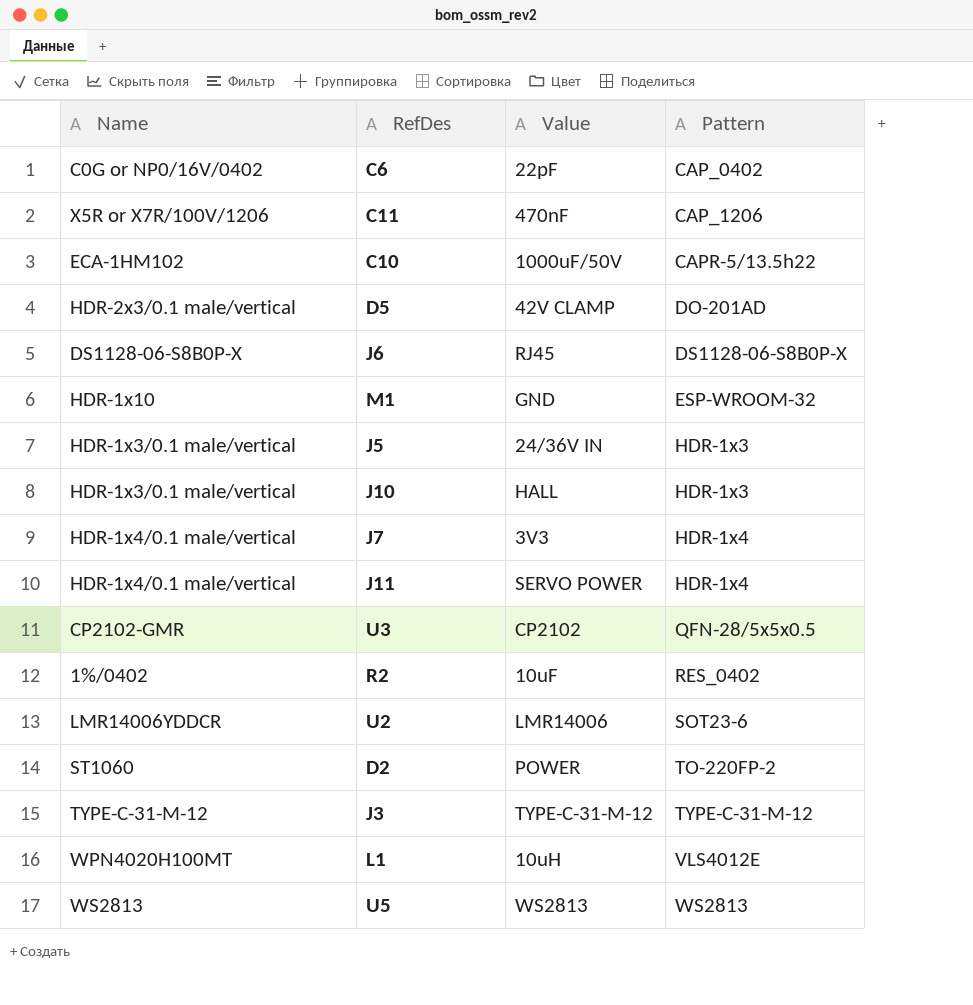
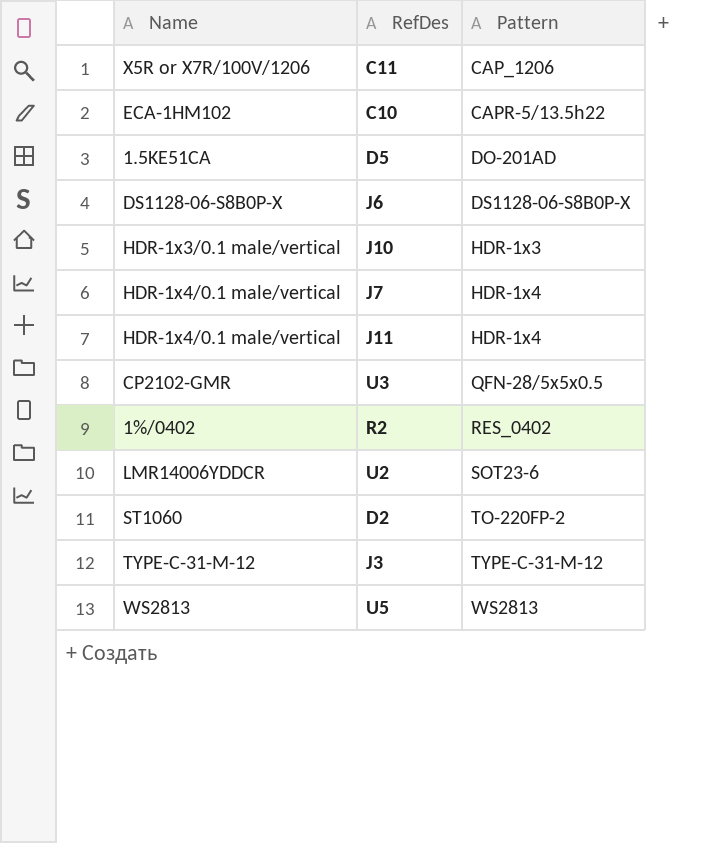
column Value | position: 3 -> none
row C6: C0G or NP0/16V/0402 | 22pF | CAP_0402 -> none
row M1: HDR-1x10 | GND | ESP-WROOM-32 -> none
row J5: HDR-1x3/0.1 male/vertical | 24/36V IN | HDR-1x3 -> none
row L1: WPN4020H100MT | 10uH | VLS4012E -> none
D5 | Name: HDR-2x3/0.1 male/vertical -> 1.5KE51CA

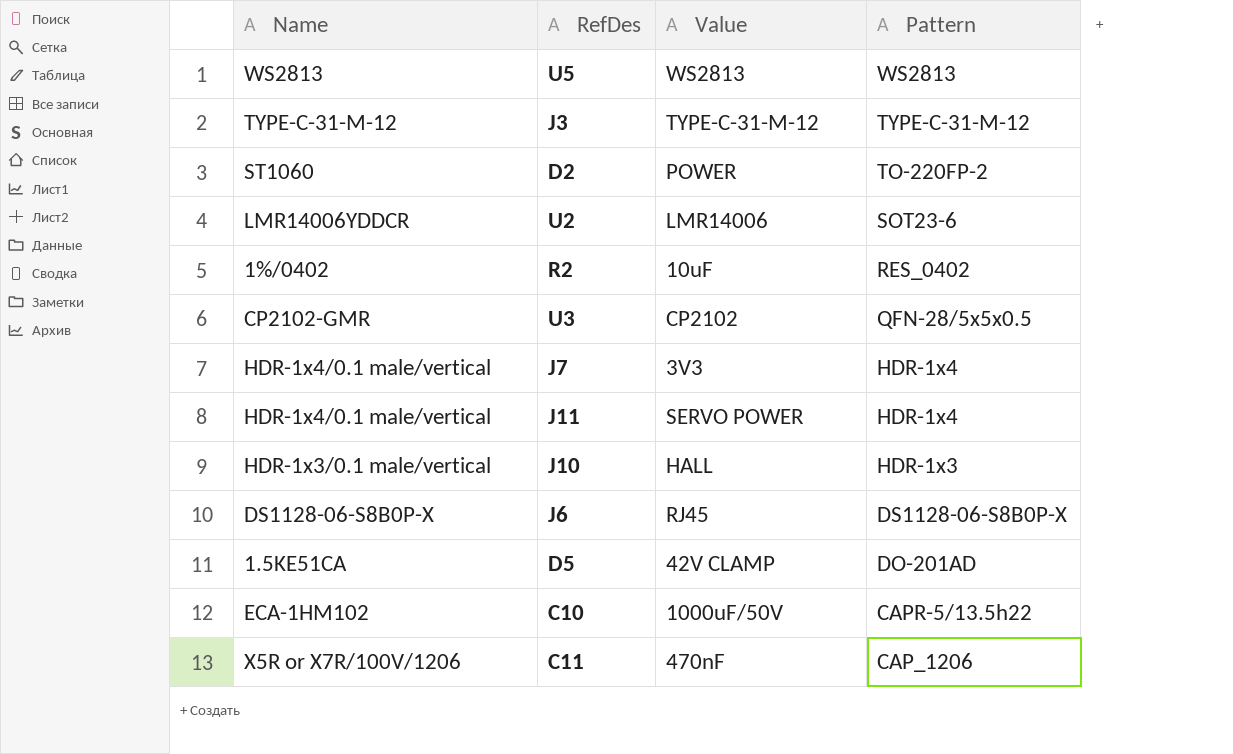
row order: Pattern ascending -> Pattern descending
column Value | position: none -> 3

